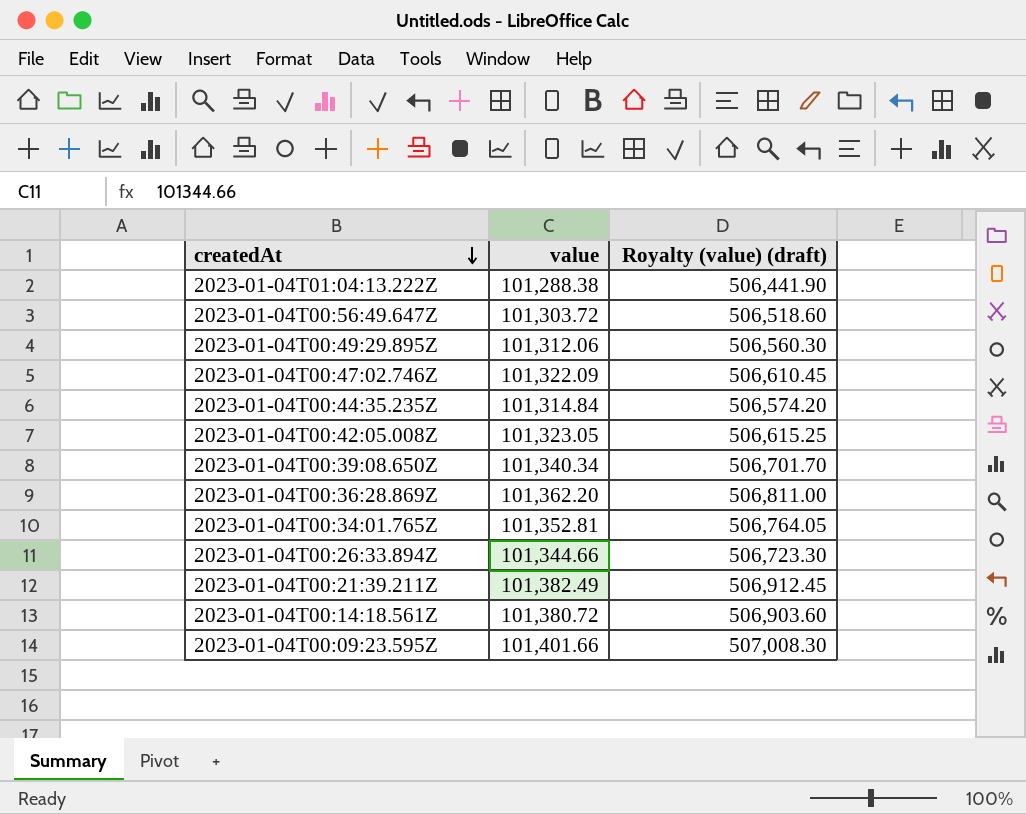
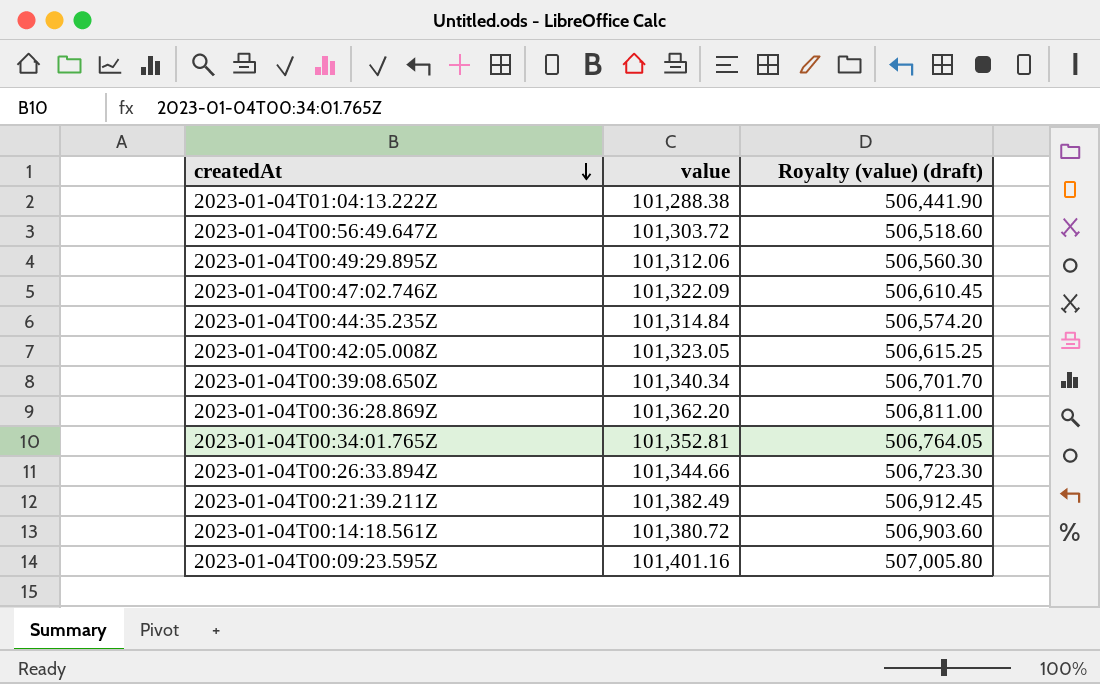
2023-01-04T00:09:23.595Z | value: 101,401.66 -> 101,401.16
2023-01-04T00:09:23.595Z | Royalty (value) (draft): 507,008.30 -> 507,005.80

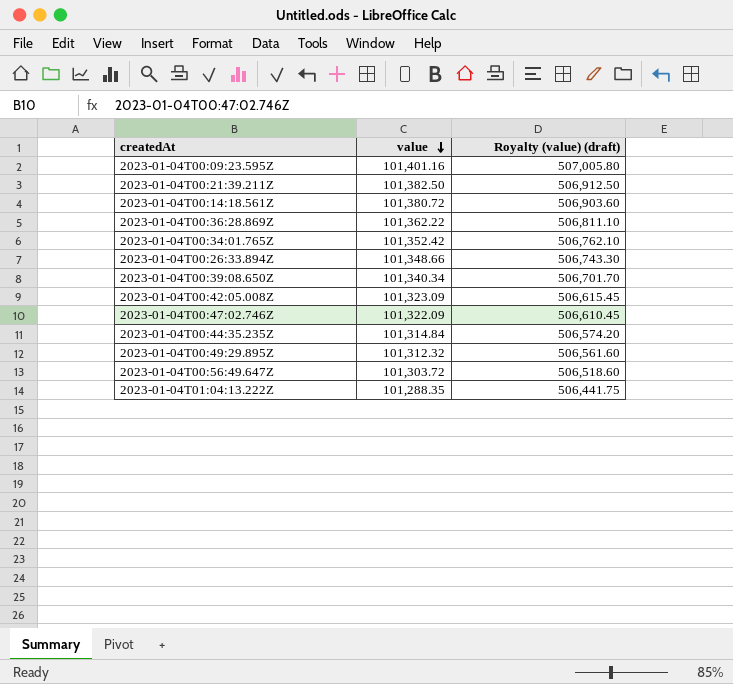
row order: createdAt descending -> value descending
2023-01-04T00:21:39.211Z | value: 101,382.49 -> 101,382.50
2023-01-04T00:21:39.211Z | Royalty (value) (draft): 506,912.45 -> 506,912.50
2023-01-04T00:36:28.869Z | value: 101,362.20 -> 101,362.22
2023-01-04T00:36:28.869Z | Royalty (value) (draft): 506,811.00 -> 506,811.10
2023-01-04T00:34:01.765Z | value: 101,352.81 -> 101,352.42
2023-01-04T00:34:01.765Z | Royalty (value) (draft): 506,764.05 -> 506,762.10
2023-01-04T00:26:33.894Z | value: 101,344.66 -> 101,348.66
2023-01-04T00:26:33.894Z | Royalty (value) (draft): 506,723.30 -> 506,743.30
2023-01-04T00:42:05.008Z | value: 101,323.05 -> 101,323.09
2023-01-04T00:42:05.008Z | Royalty (value) (draft): 506,615.25 -> 506,615.45
2023-01-04T00:49:29.895Z | value: 101,312.06 -> 101,312.32
2023-01-04T00:49:29.895Z | Royalty (value) (draft): 506,560.30 -> 506,561.60
2023-01-04T01:04:13.222Z | value: 101,288.38 -> 101,288.35
2023-01-04T01:04:13.222Z | Royalty (value) (draft): 506,441.90 -> 506,441.75

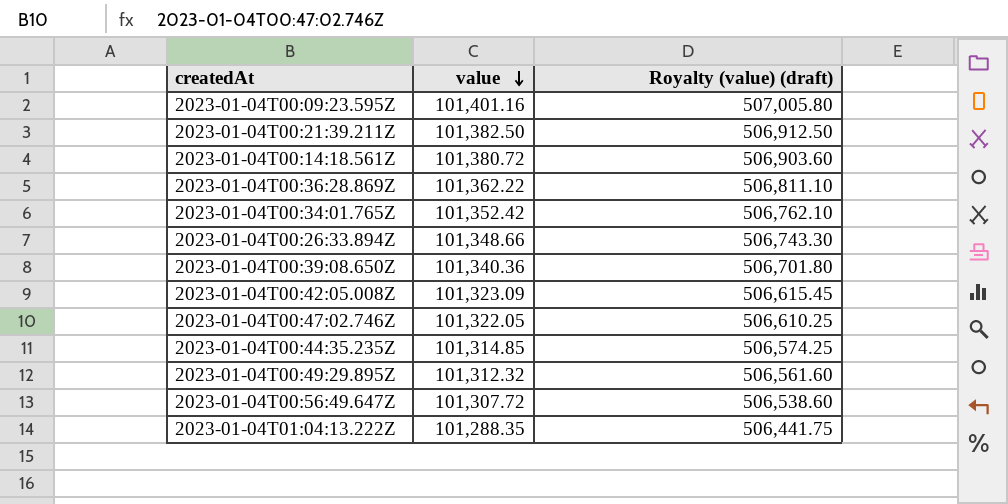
2023-01-04T00:39:08.650Z | value: 101,340.34 -> 101,340.36
2023-01-04T00:39:08.650Z | Royalty (value) (draft): 506,701.70 -> 506,701.80
2023-01-04T00:47:02.746Z | value: 101,322.09 -> 101,322.05
2023-01-04T00:47:02.746Z | Royalty (value) (draft): 506,610.45 -> 506,610.25
2023-01-04T00:44:35.235Z | value: 101,314.84 -> 101,314.85
2023-01-04T00:44:35.235Z | Royalty (value) (draft): 506,574.20 -> 506,574.25
2023-01-04T00:56:49.647Z | value: 101,303.72 -> 101,307.72
2023-01-04T00:56:49.647Z | Royalty (value) (draft): 506,518.60 -> 506,538.60

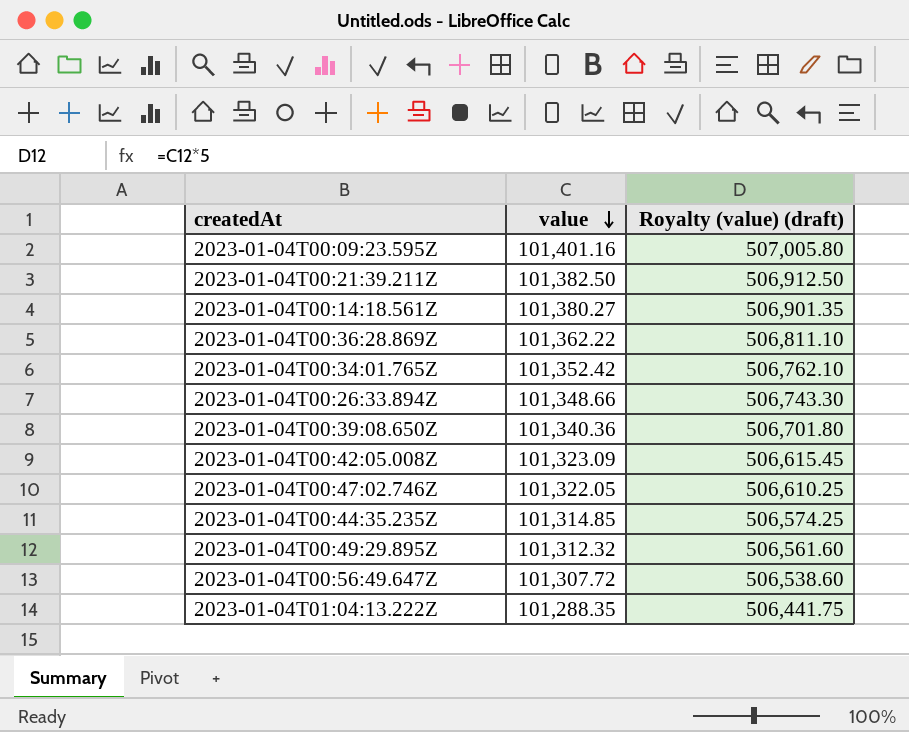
2023-01-04T00:14:18.561Z | value: 101,380.72 -> 101,380.27
2023-01-04T00:14:18.561Z | Royalty (value) (draft): 506,903.60 -> 506,901.35

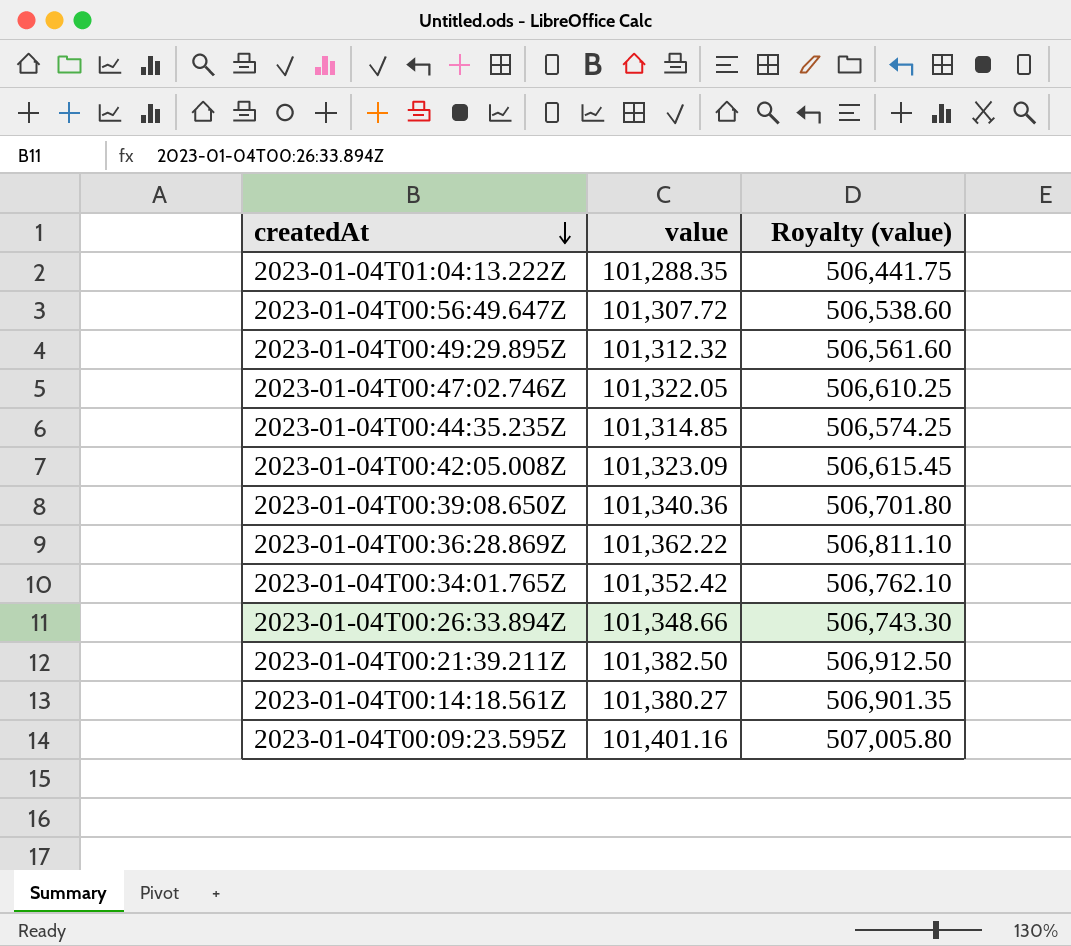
row order: value descending -> createdAt descending
column name: Royalty (value) (draft) -> Royalty (value)

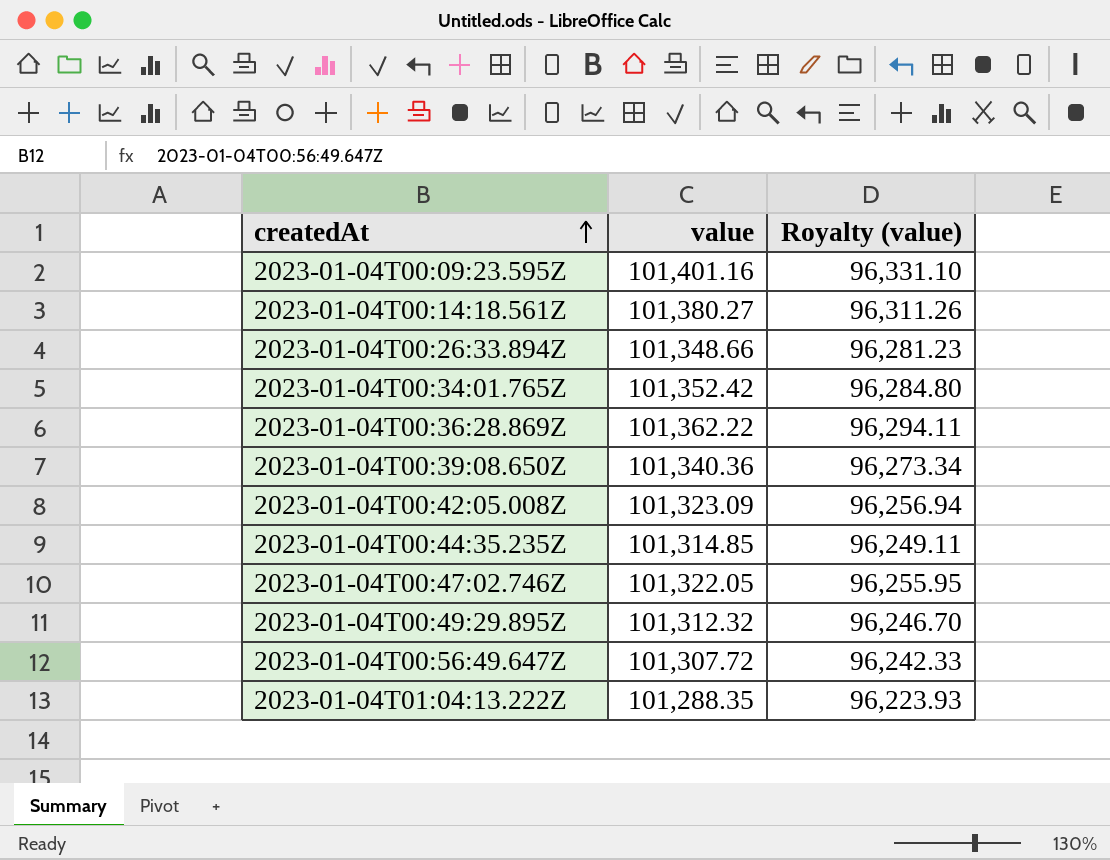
row order: createdAt descending -> createdAt ascending
column Royalty (value) | formula: [value] * 5 -> [value] * 0.95
row 2023-01-04T00:21:39.211Z: 101,382.50 | 506,912.50 -> none

